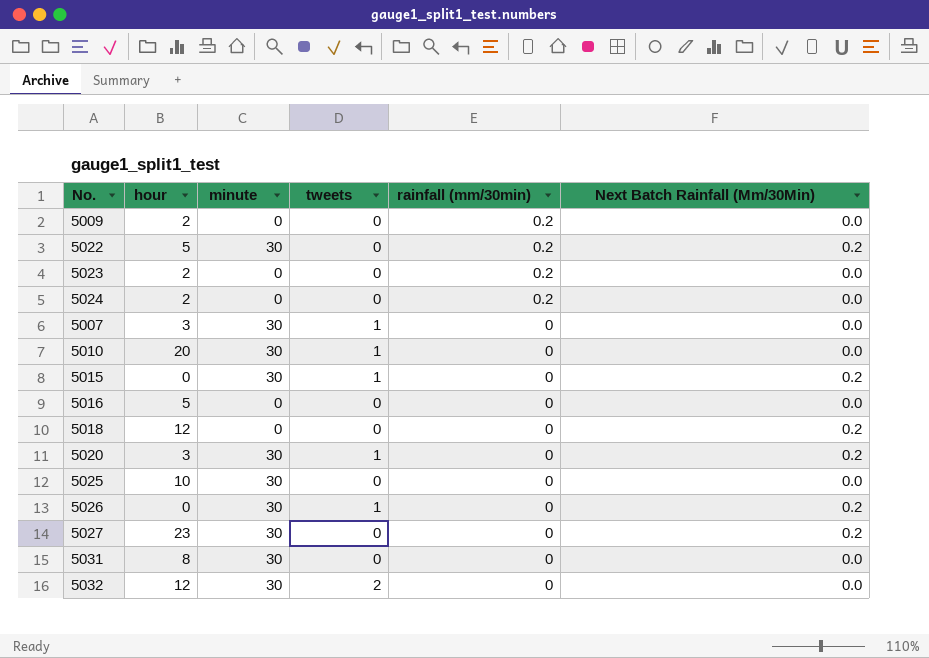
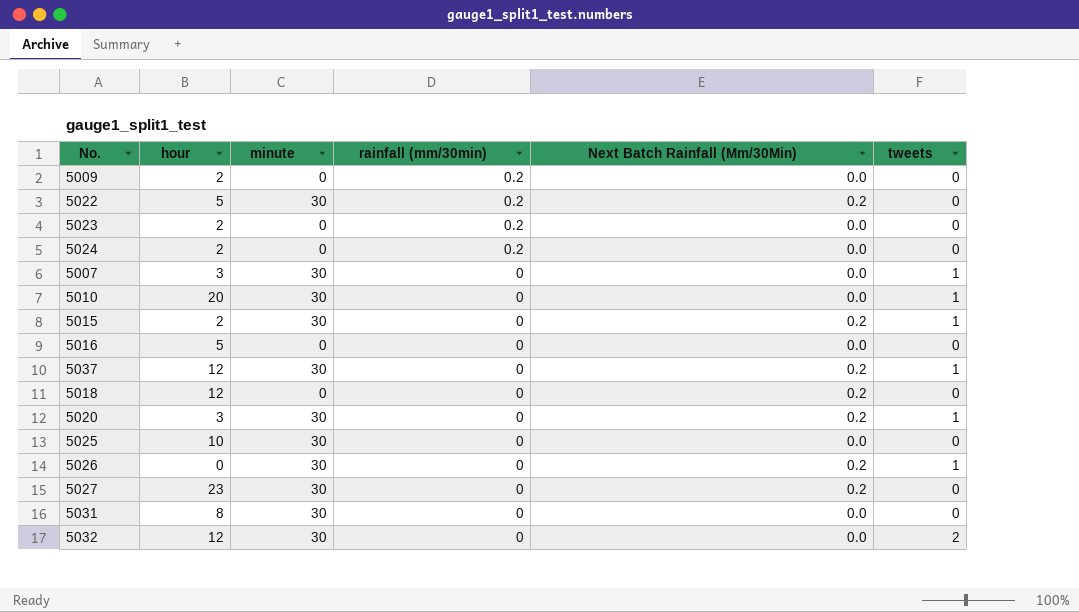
column tweets | position: 4 -> 6
5015 | hour: 0 -> 2
row 5037: none -> 12 | 30 | 0 | 0.2 | 1

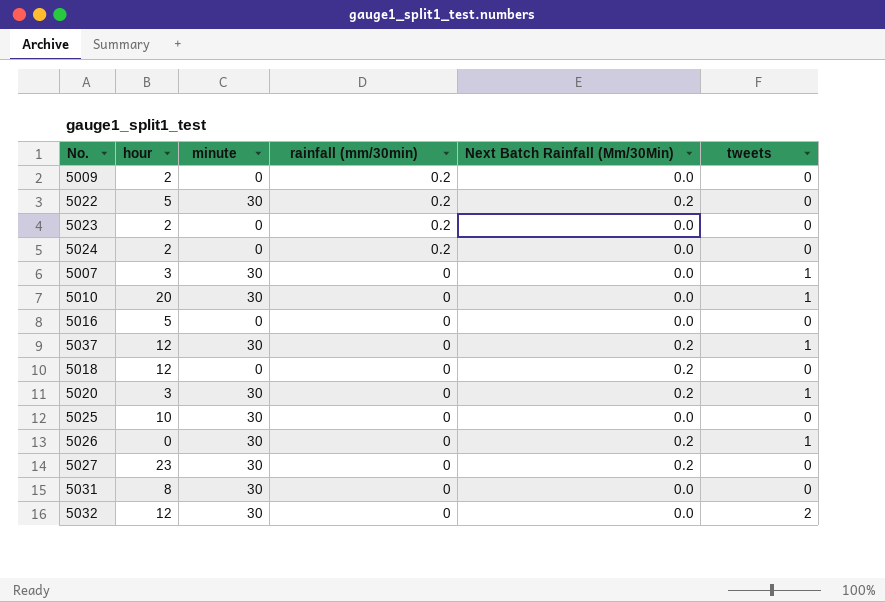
row 5015: 2 | 30 | 0 | 0.2 | 1 -> none

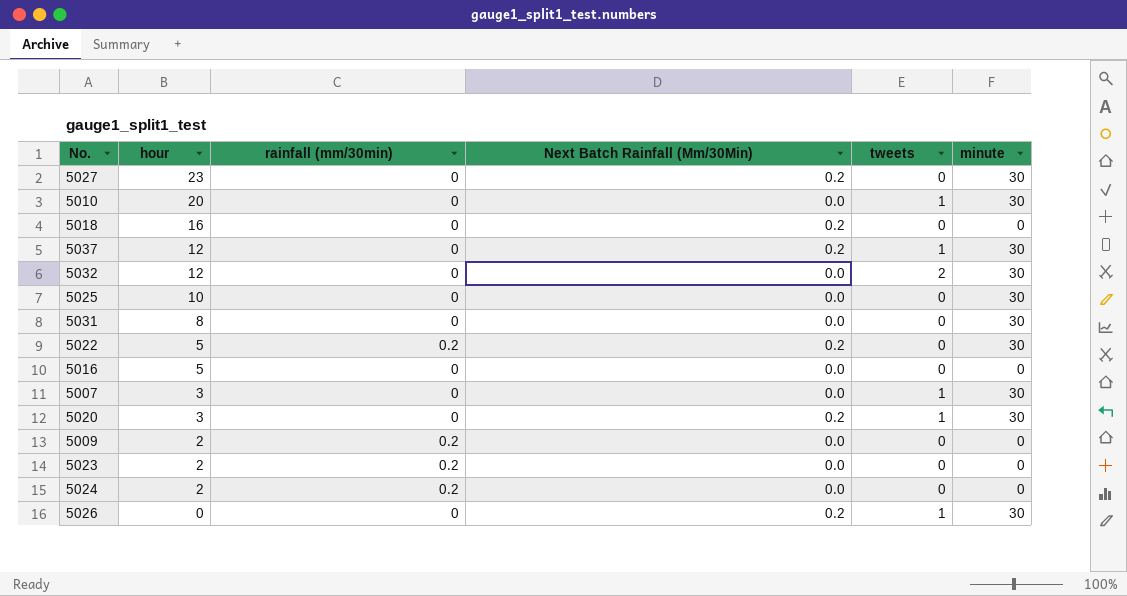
row order: rainfall (mm/30min) descending -> hour descending
column minute | position: 3 -> 6
5018 | hour: 12 -> 16

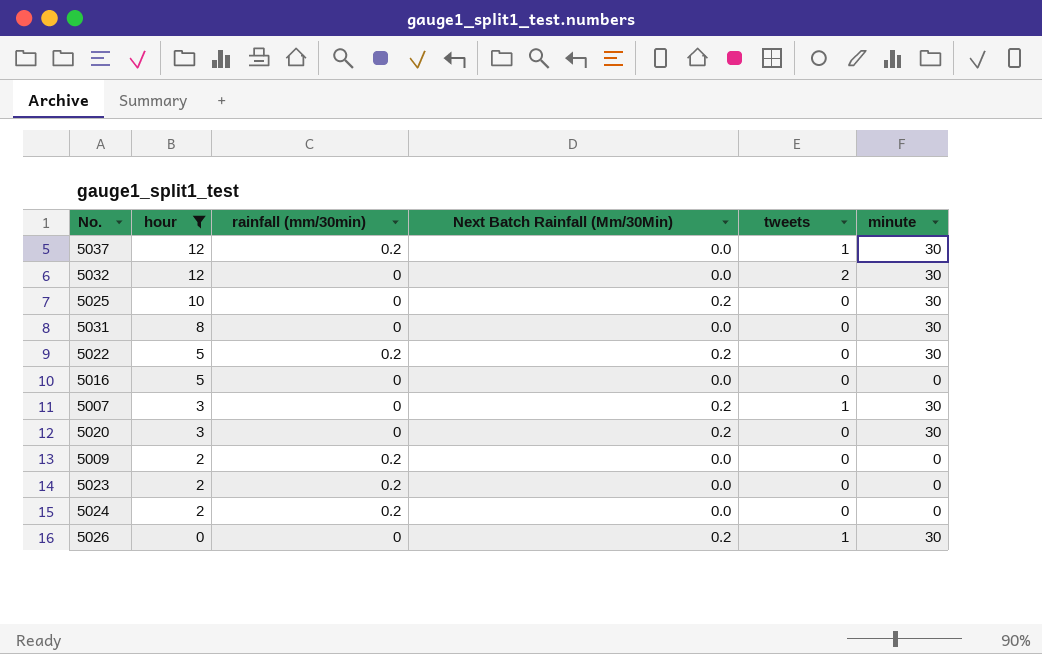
filter: none -> hour <= 12
5037 | rainfall (mm/30min): 0 -> 0.2
5037 | Next Batch Rainfall (Mm/30Min): 0.2 -> 0.0
5025 | Next Batch Rainfall (Mm/30Min): 0.0 -> 0.2
5007 | Next Batch Rainfall (Mm/30Min): 0.0 -> 0.2
5020 | tweets: 1 -> 0

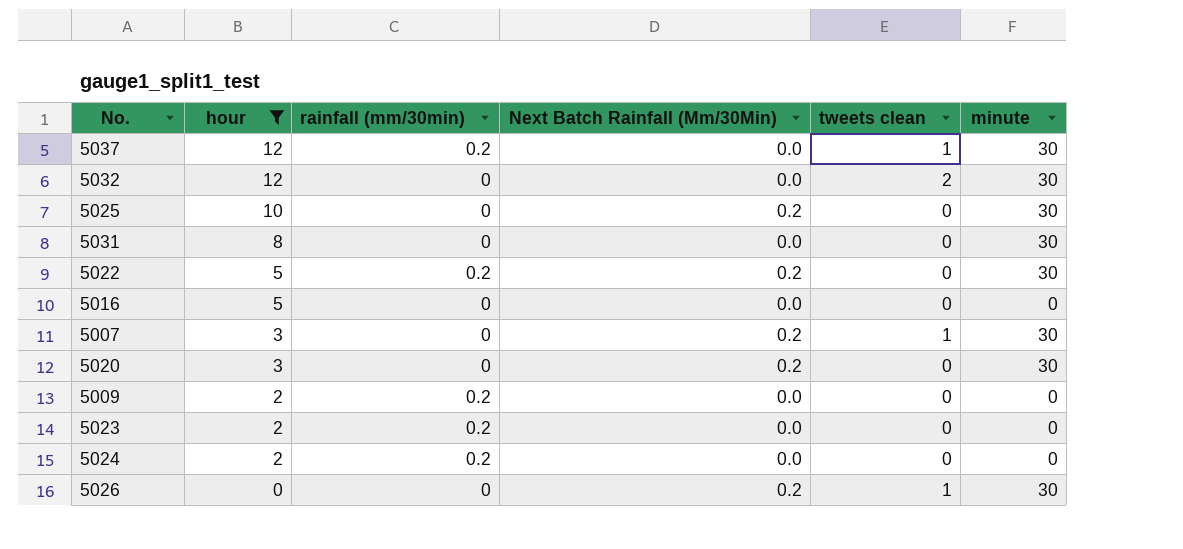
column name: tweets -> tweets clean

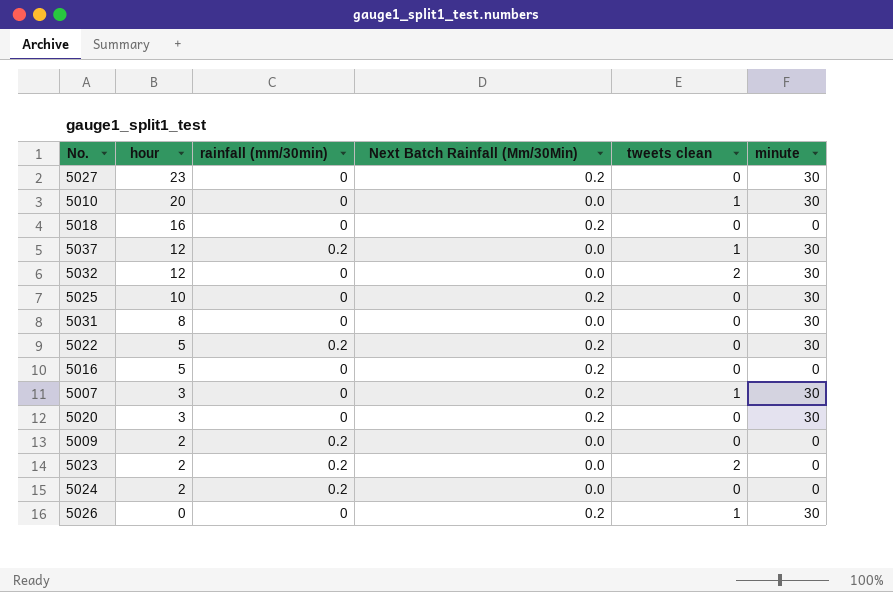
filter: hour <= 12 -> none
5016 | Next Batch Rainfall (Mm/30Min): 0.0 -> 0.2
5023 | tweets clean: 0 -> 2

